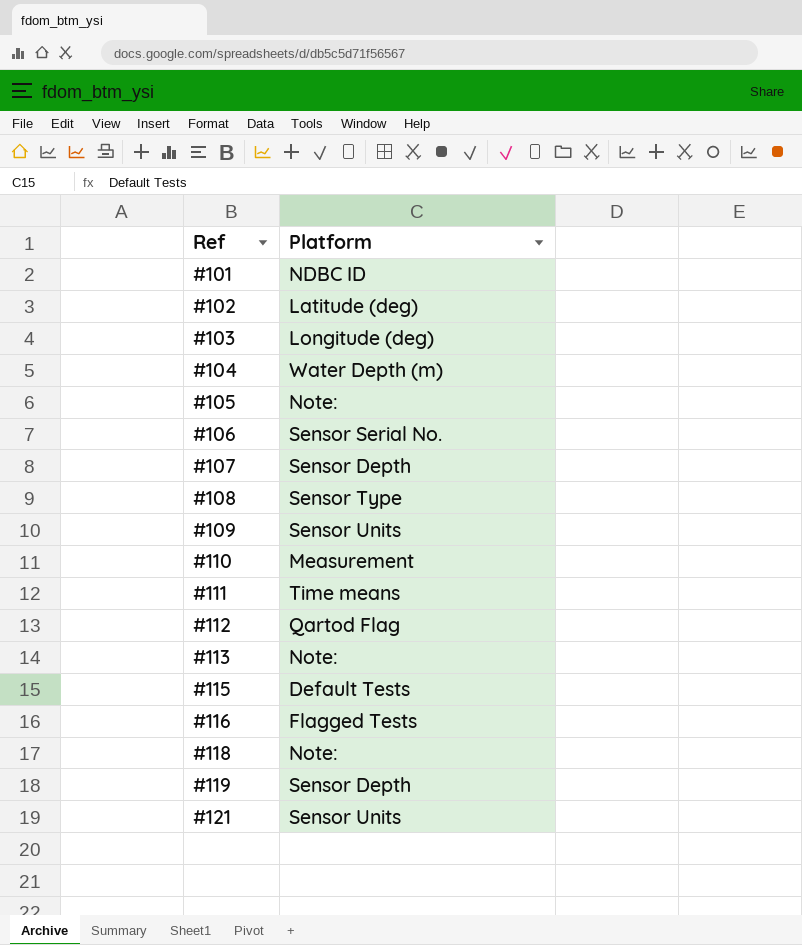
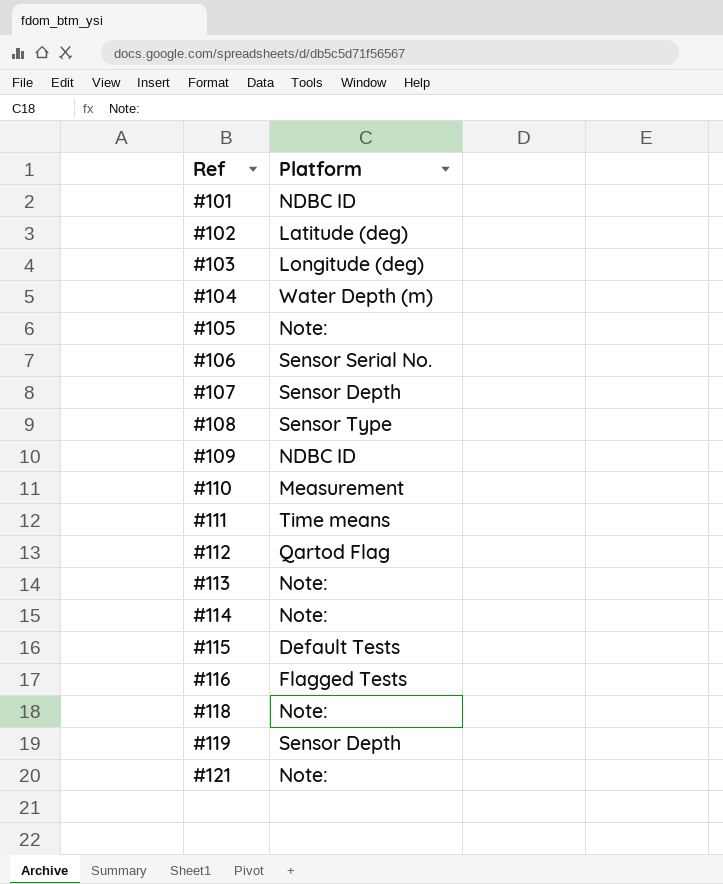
#109 | Platform: Sensor Units -> NDBC ID
row #114: none -> Note:
#121 | Platform: Sensor Units -> Note:

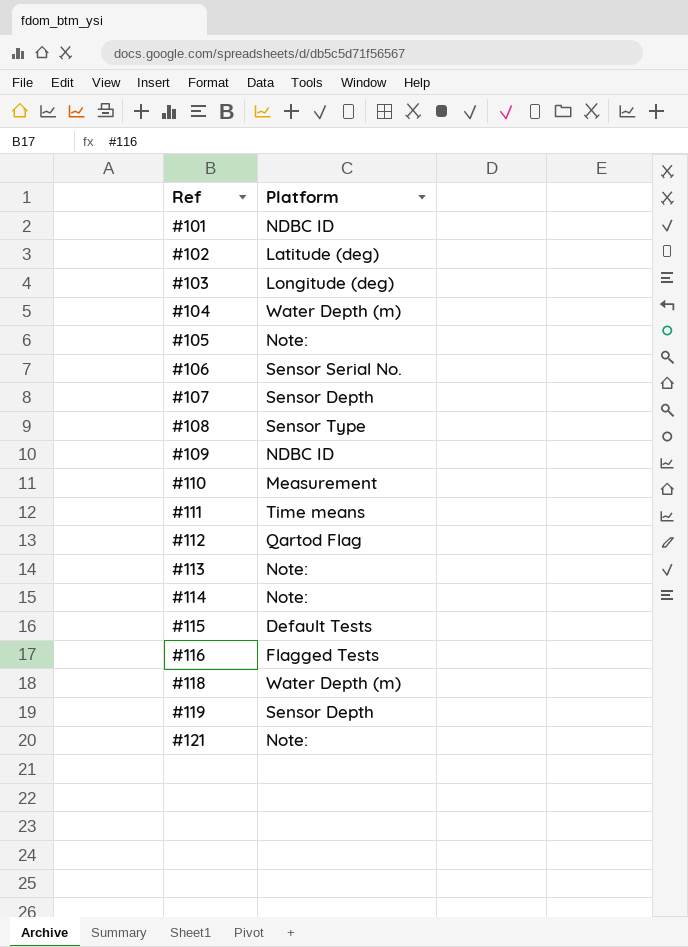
#118 | Platform: Note: -> Water Depth (m)

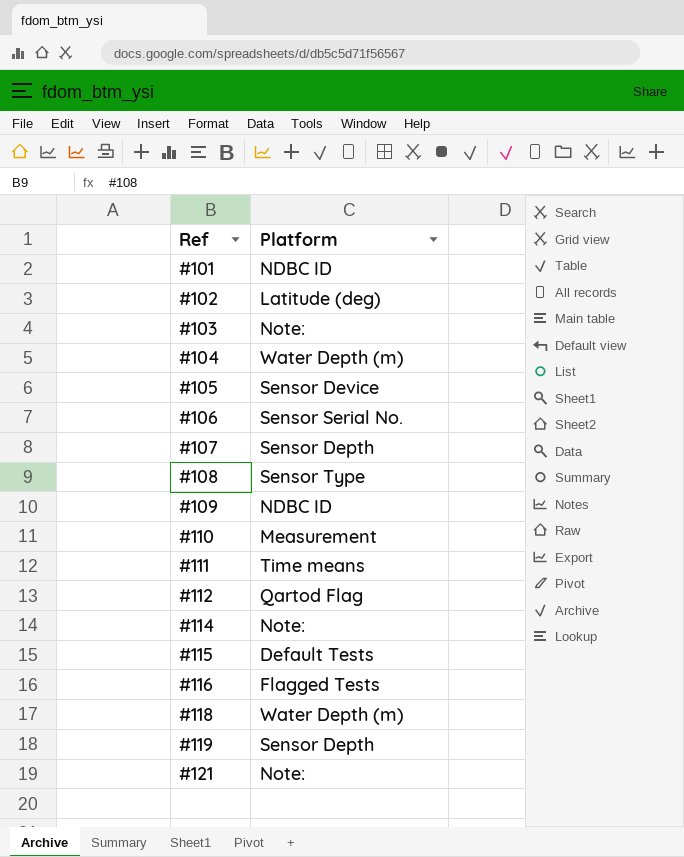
row #113: Note: -> none
#103 | Platform: Longitude (deg) -> Note:
#105 | Platform: Note: -> Sensor Device

